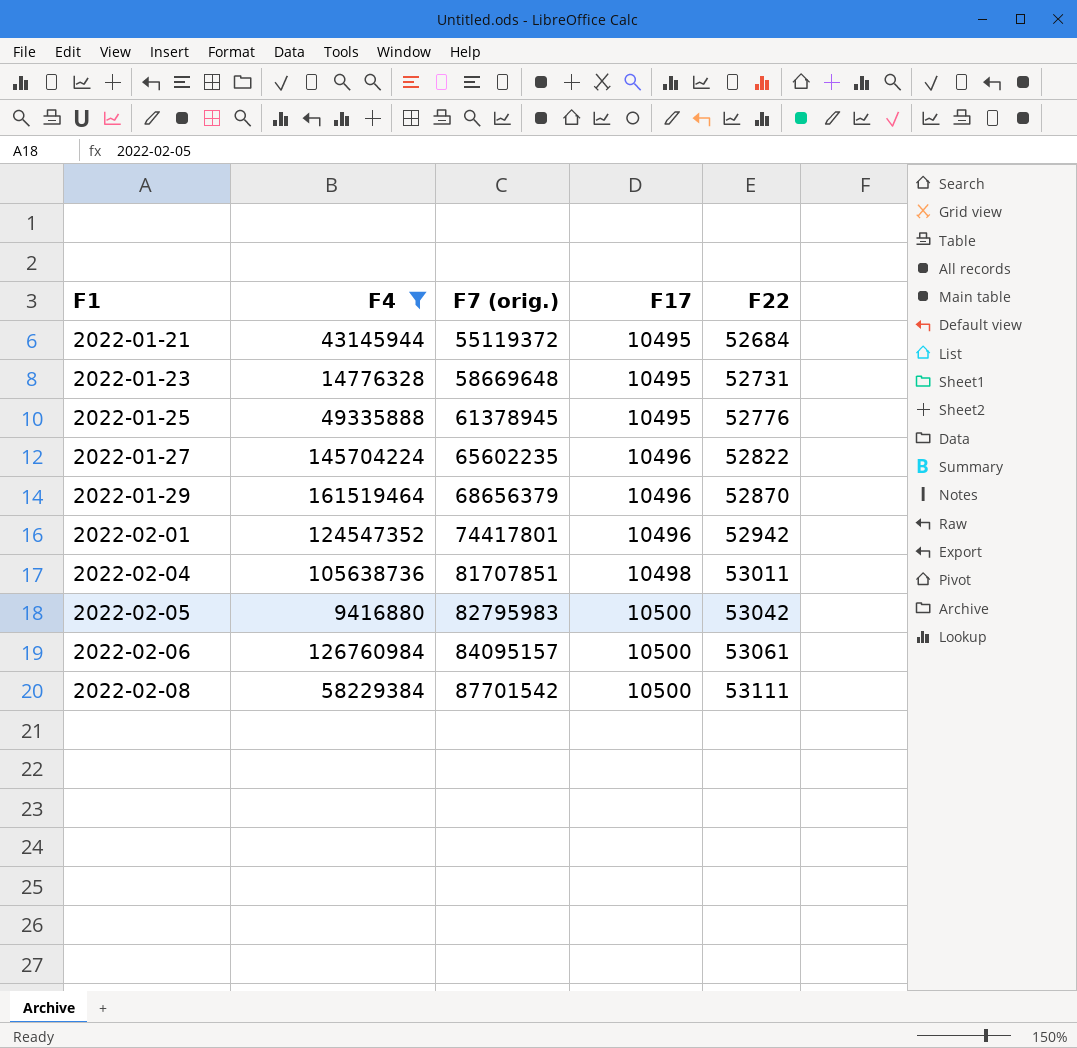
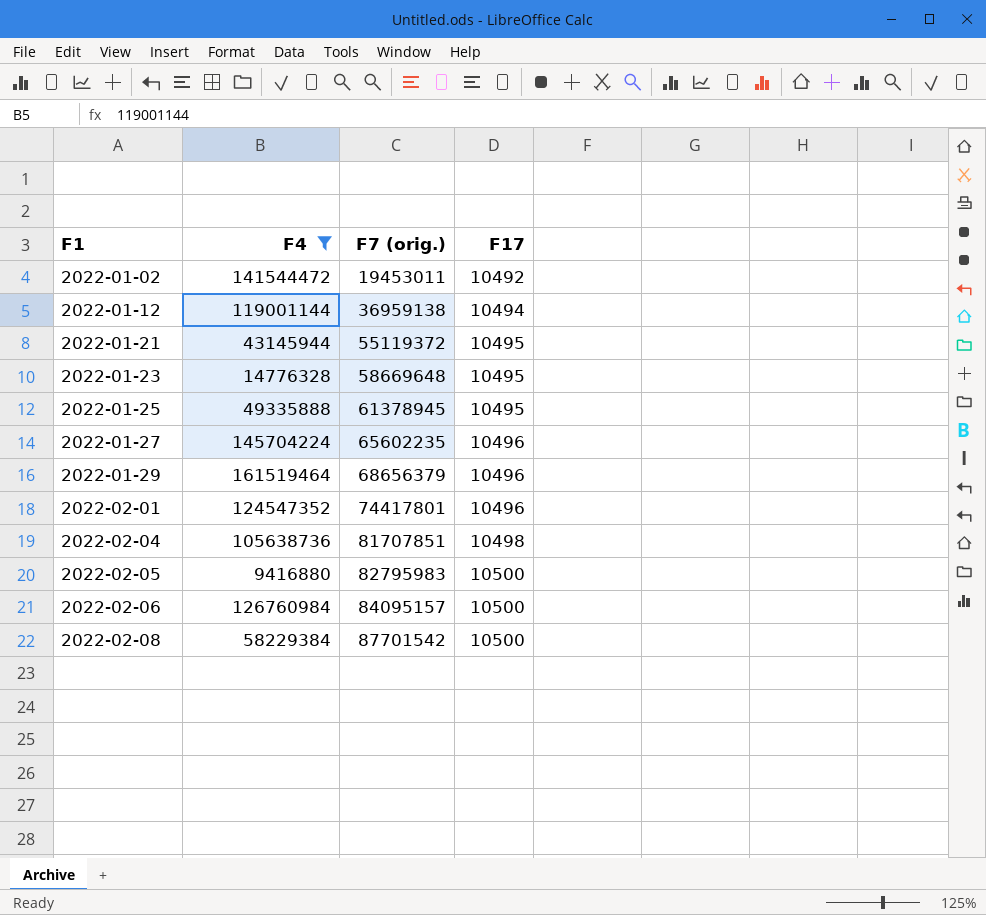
column F22 | position: 5 -> none
row 2022-01-02: none -> 141544472 | 19453011 | 10492
row 2022-01-12: none -> 119001144 | 36959138 | 10494

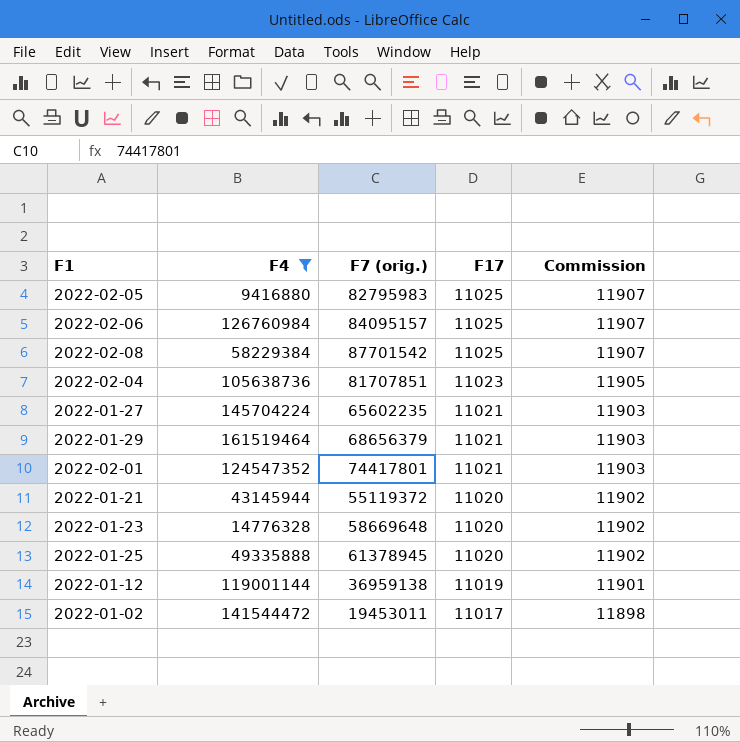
row order: F1 ascending -> F17 descending
column Commission | formula: none -> [F17] * 1.08
2022-02-05 | F17: 10500 -> 11025
2022-02-06 | F17: 10500 -> 11025
2022-02-08 | F17: 10500 -> 11025
2022-02-04 | F17: 10498 -> 11023
2022-01-27 | F17: 10496 -> 11021
2022-01-29 | F17: 10496 -> 11021
2022-02-01 | F17: 10496 -> 11021
2022-01-21 | F17: 10495 -> 11020
2022-01-23 | F17: 10495 -> 11020
2022-01-25 | F17: 10495 -> 11020
2022-01-12 | F17: 10494 -> 11019
2022-01-02 | F17: 10492 -> 11017

